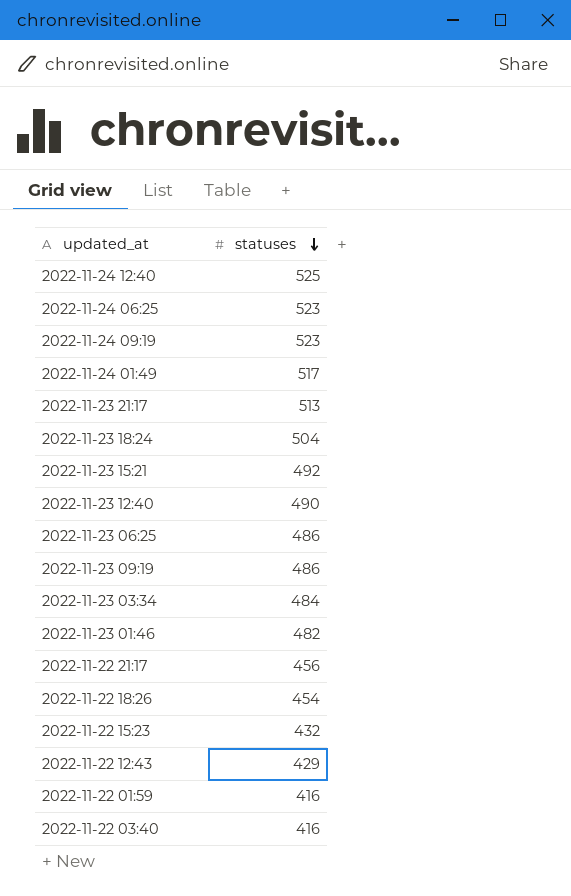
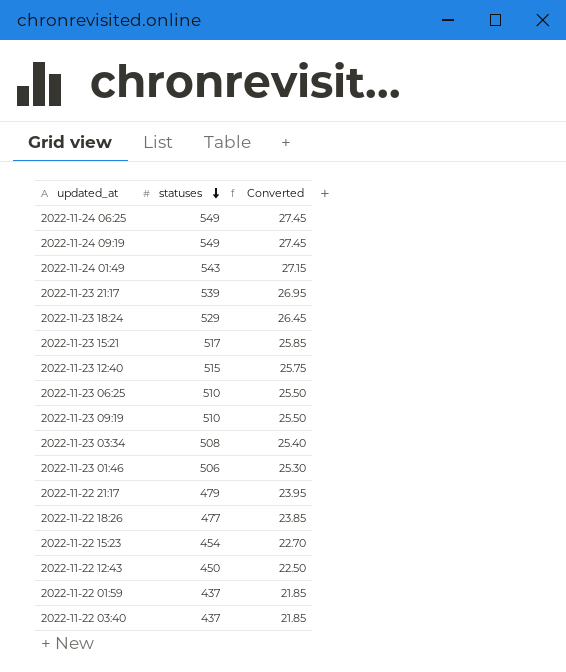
column Converted | formula: none -> [statuses] * 0.05
row 2022-11-24 12:40: 525 -> none
2022-11-24 06:25 | statuses: 523 -> 549
2022-11-24 09:19 | statuses: 523 -> 549
2022-11-24 01:49 | statuses: 517 -> 543
2022-11-23 21:17 | statuses: 513 -> 539
2022-11-23 18:24 | statuses: 504 -> 529
2022-11-23 15:21 | statuses: 492 -> 517
2022-11-23 12:40 | statuses: 490 -> 515
2022-11-23 06:25 | statuses: 486 -> 510
2022-11-23 09:19 | statuses: 486 -> 510
2022-11-23 03:34 | statuses: 484 -> 508
2022-11-23 01:46 | statuses: 482 -> 506
2022-11-22 21:17 | statuses: 456 -> 479
2022-11-22 18:26 | statuses: 454 -> 477
2022-11-22 15:23 | statuses: 432 -> 454
2022-11-22 12:43 | statuses: 429 -> 450
2022-11-22 01:59 | statuses: 416 -> 437
2022-11-22 03:40 | statuses: 416 -> 437

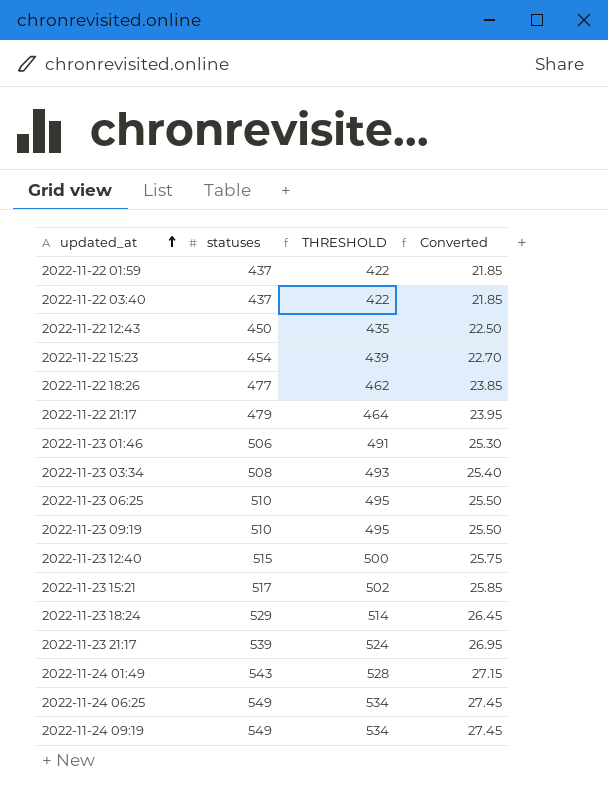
row order: statuses descending -> updated_at ascending
column THRESHOLD | formula: none -> [statuses] - 15

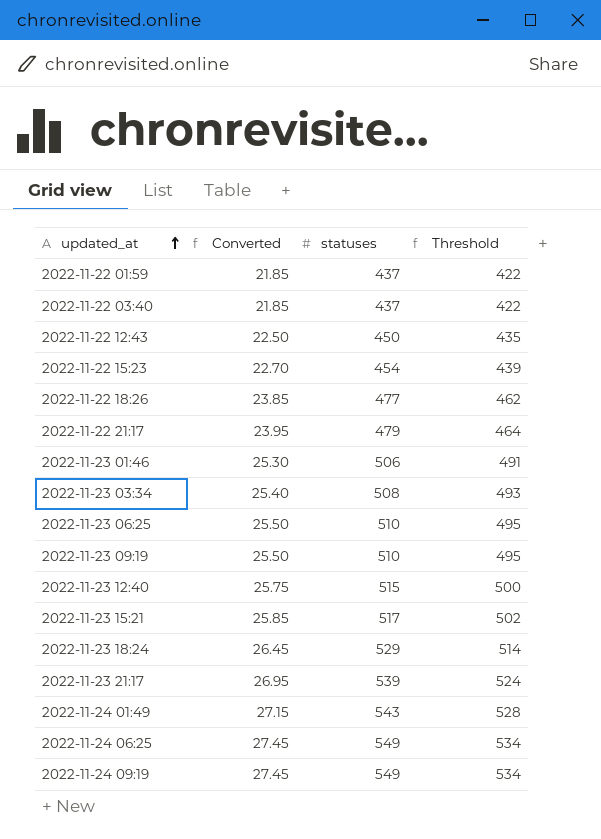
column Converted | position: 4 -> 2
column name: THRESHOLD -> Threshold

